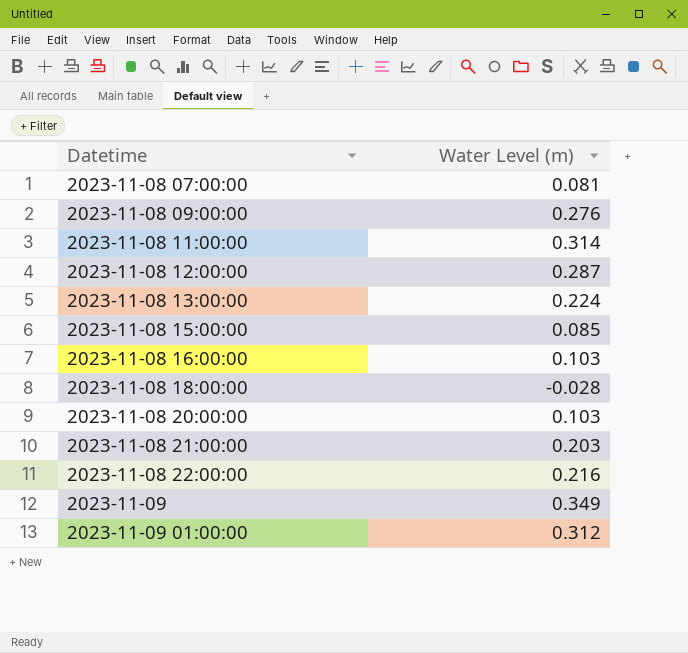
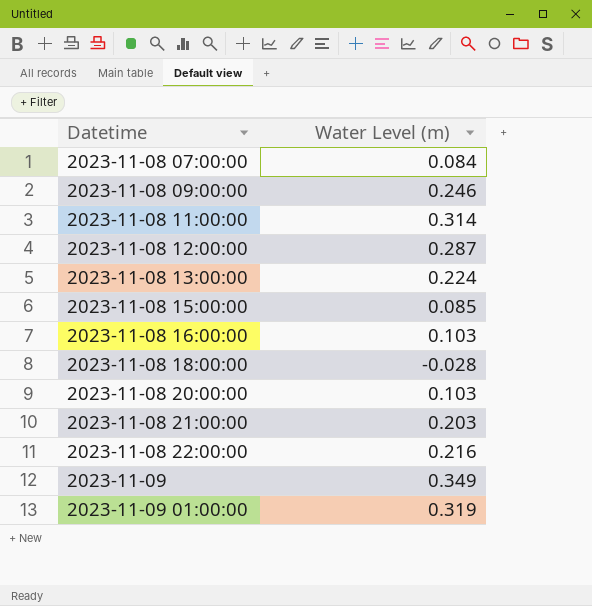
2023-11-08 07:00:00 | Water Level (m): 0.081 -> 0.084
2023-11-08 09:00:00 | Water Level (m): 0.276 -> 0.246
2023-11-09 01:00:00 | Water Level (m): 0.312 -> 0.319

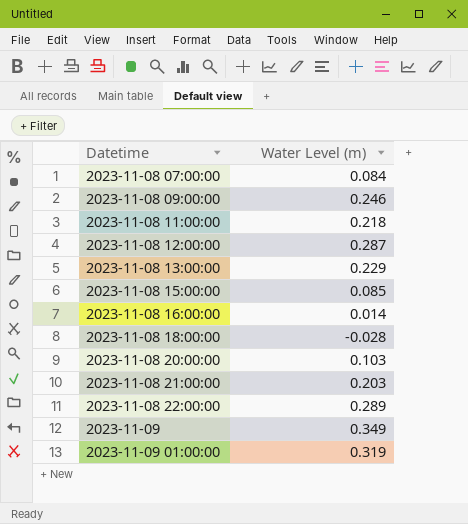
2023-11-08 11:00:00 | Water Level (m): 0.314 -> 0.218
2023-11-08 13:00:00 | Water Level (m): 0.224 -> 0.229
2023-11-08 16:00:00 | Water Level (m): 0.103 -> 0.014
2023-11-08 22:00:00 | Water Level (m): 0.216 -> 0.289

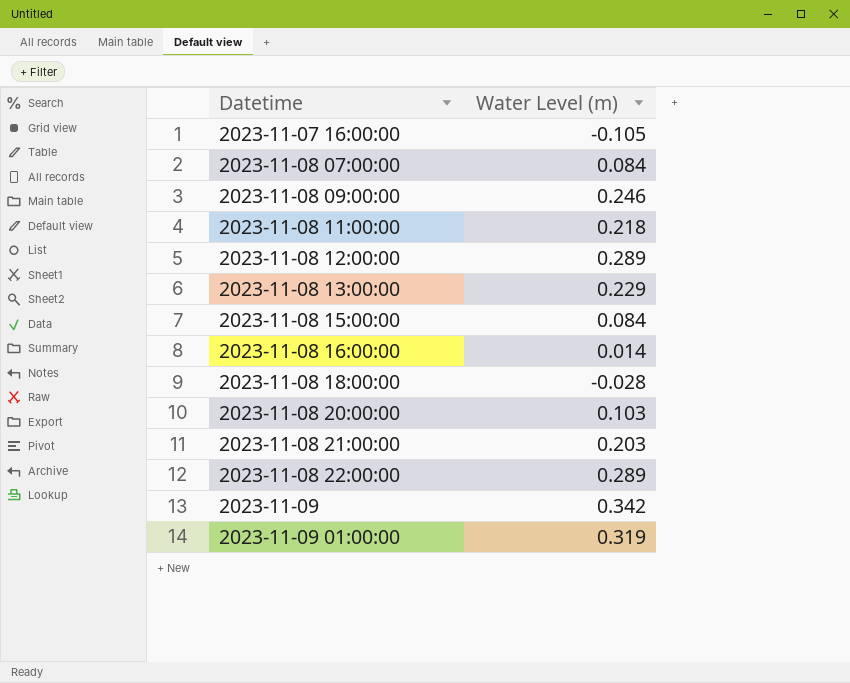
row 2023-11-07 16:00:00: none -> -0.105
2023-11-08 12:00:00 | Water Level (m): 0.287 -> 0.289
2023-11-08 15:00:00 | Water Level (m): 0.085 -> 0.084
2023-11-09 | Water Level (m): 0.349 -> 0.342

